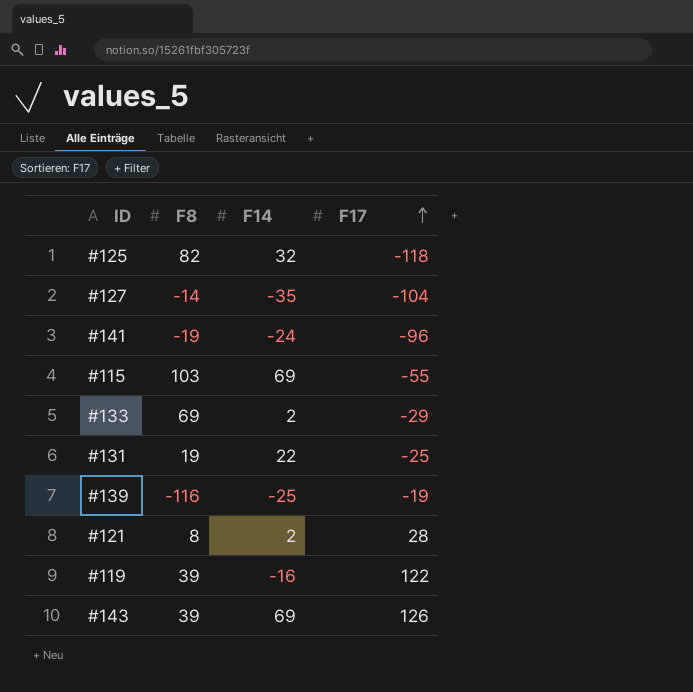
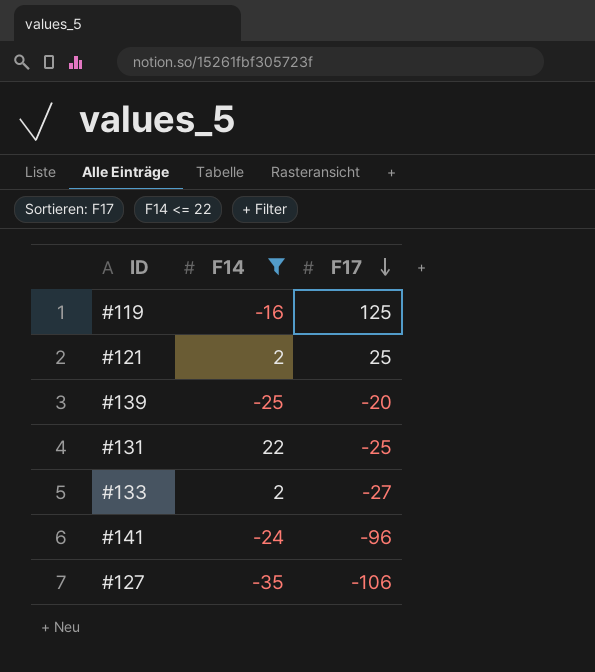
filter: none -> F14 <= 22
row order: F17 ascending -> F17 descending
column F8 | position: 2 -> none
#119 | F17: 122 -> 125
#121 | F17: 28 -> 25
#139 | F17: -19 -> -20
#133 | F17: -29 -> -27
#127 | F17: -104 -> -106

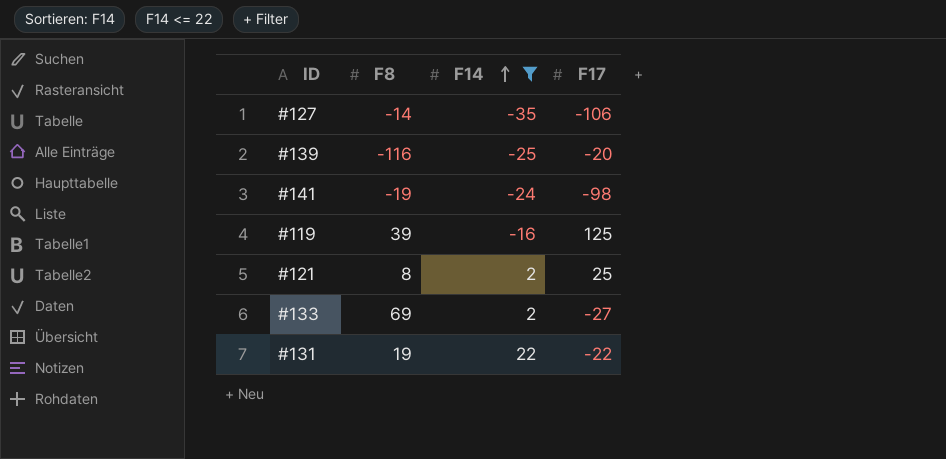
row order: F17 descending -> F14 ascending
column F8 | position: none -> 2
#141 | F17: -96 -> -98
#131 | F17: -25 -> -22

